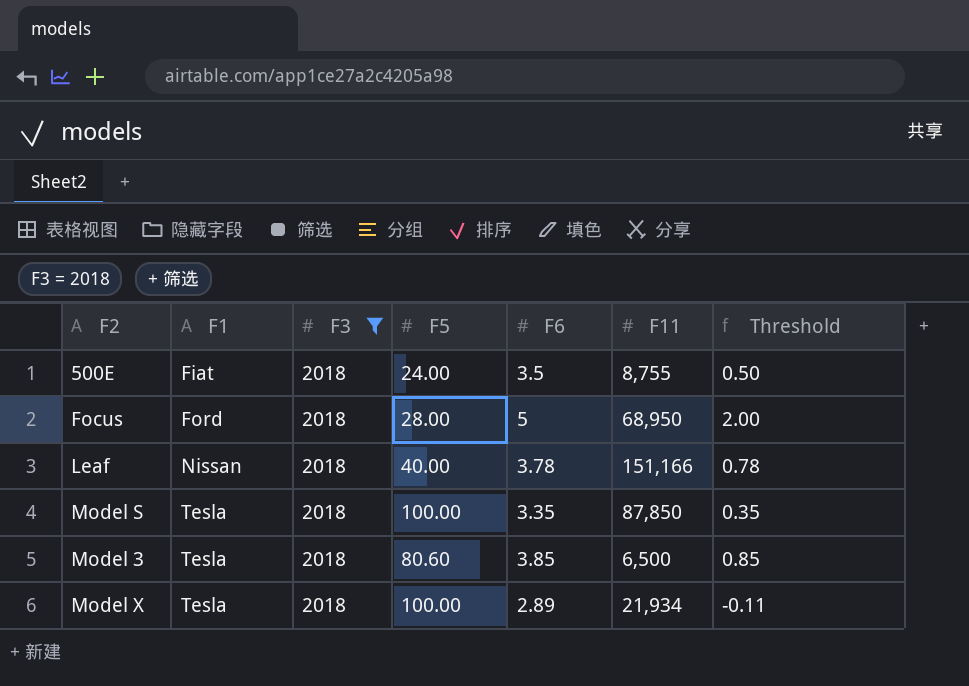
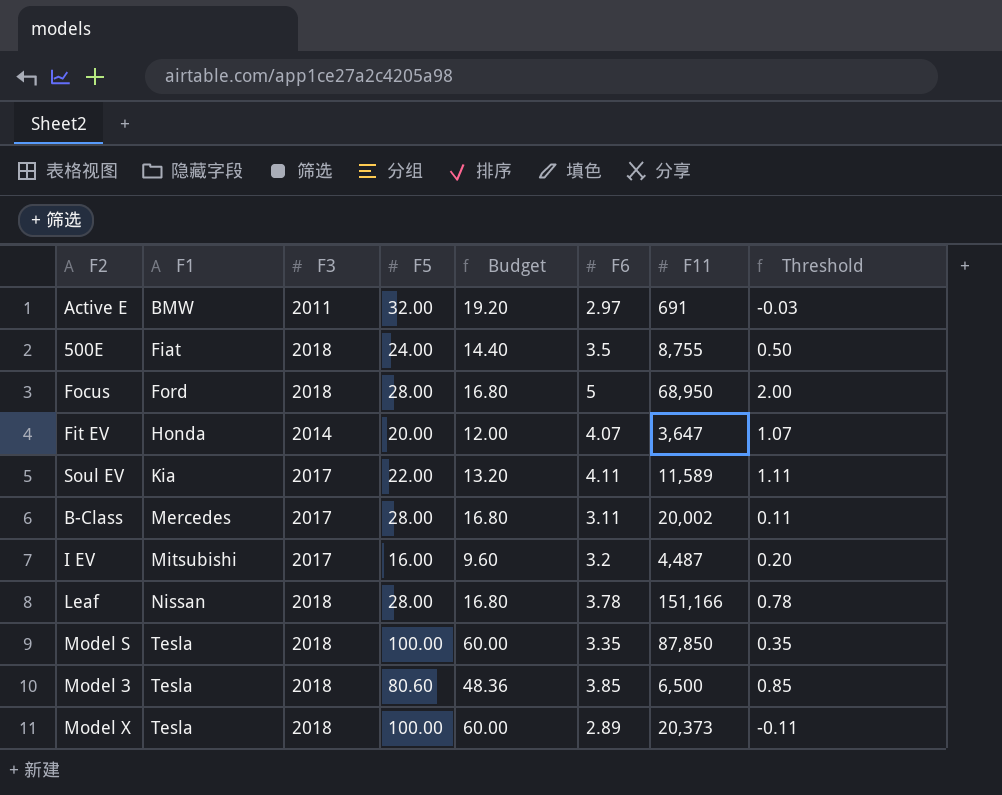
filter: F3 = 2018 -> none
column Budget | formula: none -> [F5] * 0.6
Leaf | F5: 40.00 -> 28.00
Model X | F11: 21,934 -> 20,373

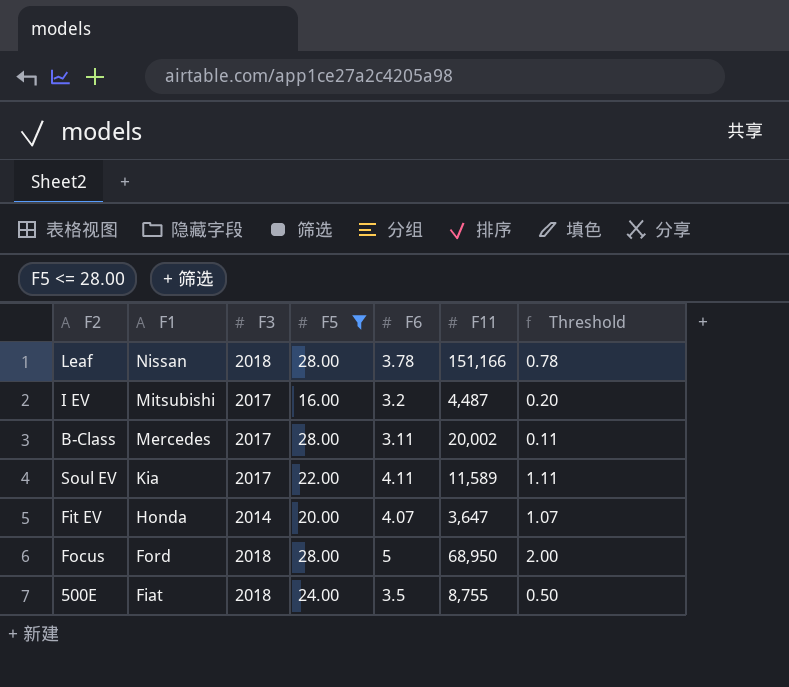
filter: none -> F5 <= 28.00
row order: F1 ascending -> F1 descending
column Budget | formula: [F5] * 0.6 -> none

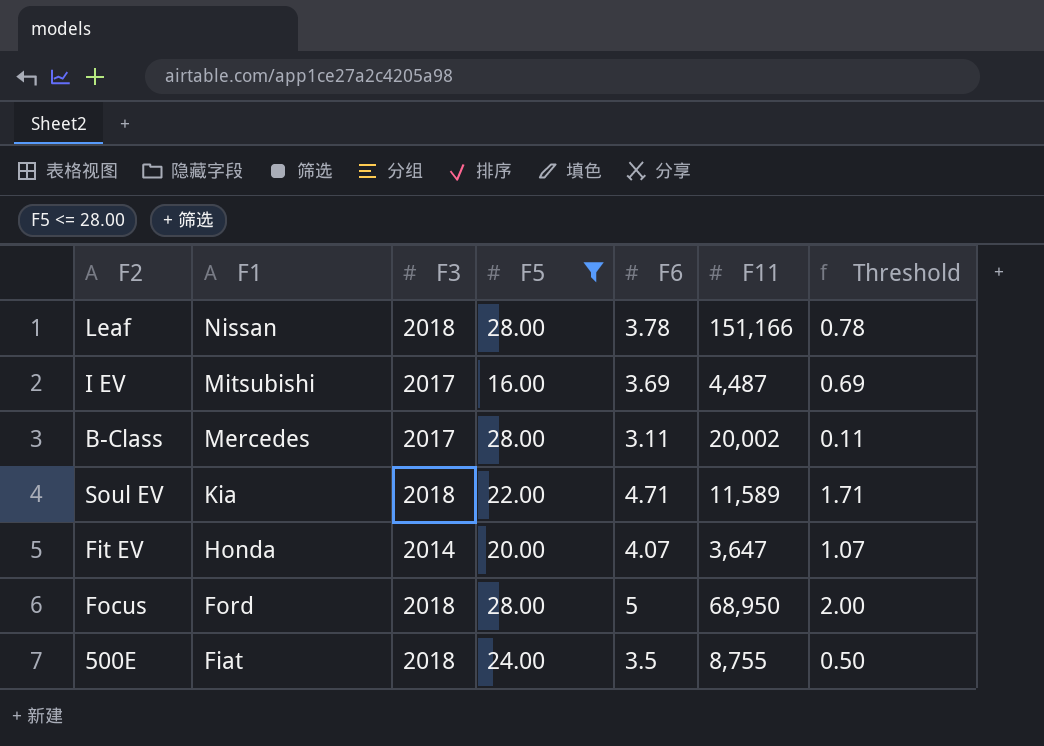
I EV | F6: 3.2 -> 3.69
I EV | Threshold: 0.20 -> 0.69
Soul EV | F3: 2017 -> 2018
Soul EV | F6: 4.11 -> 4.71
Soul EV | Threshold: 1.11 -> 1.71

